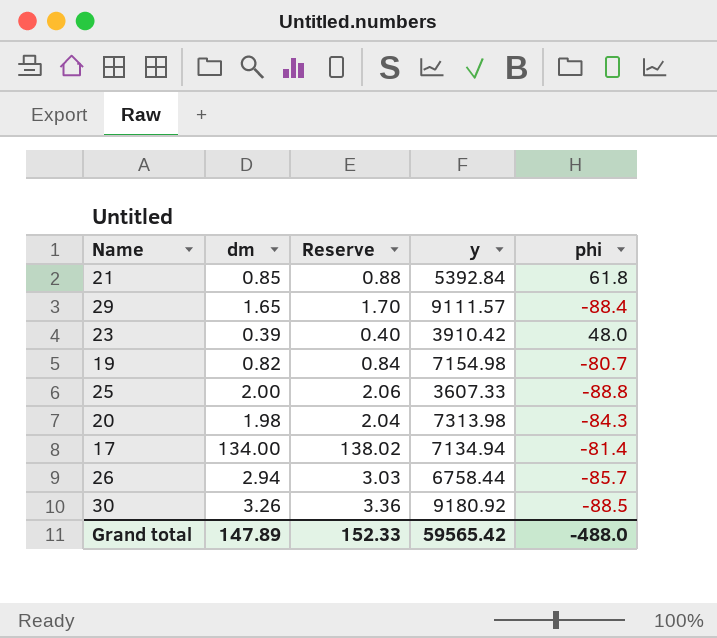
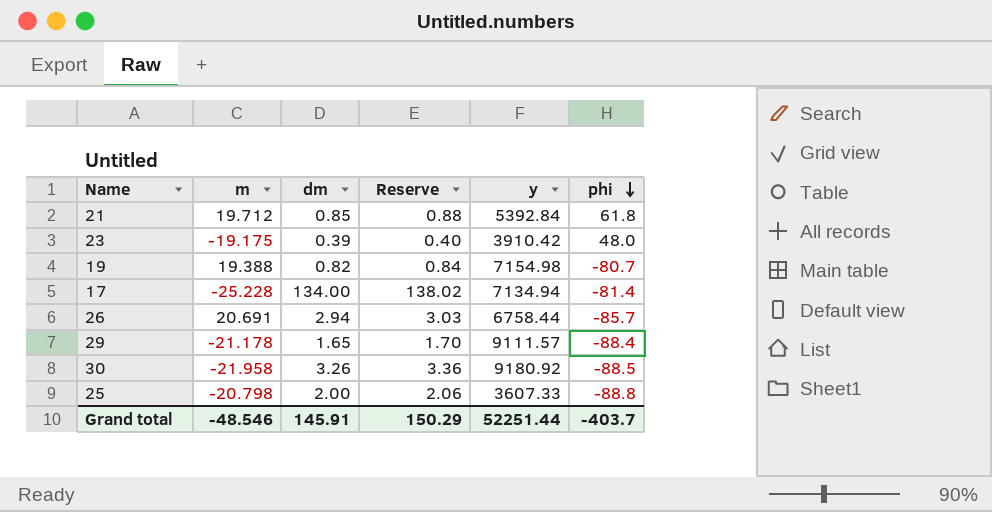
row order: none -> phi descending
column m | position: none -> 2
row 20: 1.98 | 2.04 | 7313.98 | -84.3 -> none
Grand total | dm: 147.89 -> 145.91
Grand total | Reserve: 152.33 -> 150.29
Grand total | y: 59565.42 -> 52251.44
Grand total | phi: -488.0 -> -403.7

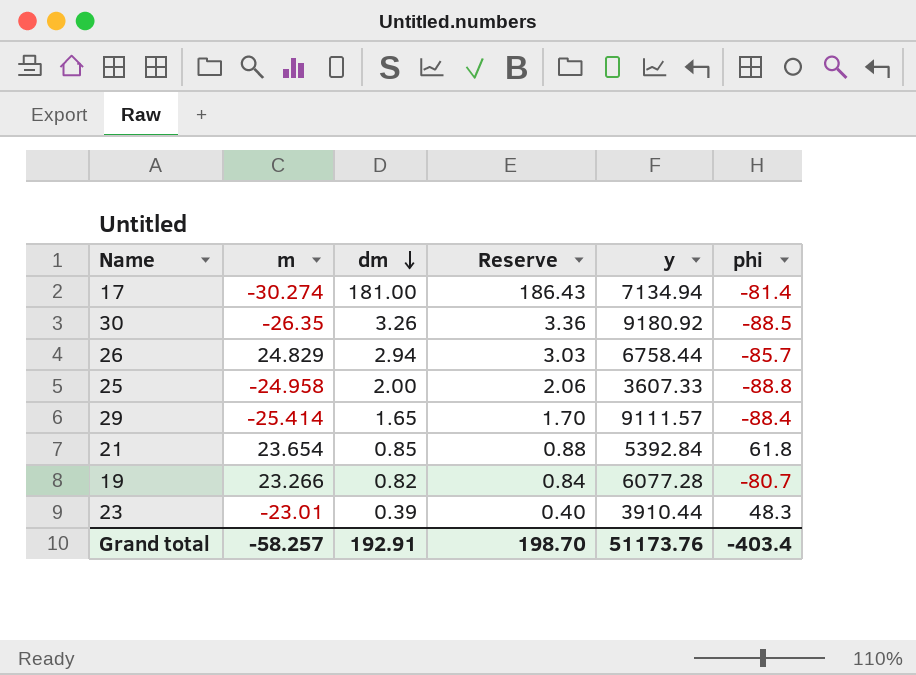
row order: phi descending -> dm descending
17 | m: -25.228 -> -30.274
17 | dm: 134.00 -> 181.00
17 | Reserve: 138.02 -> 186.43
30 | m: -21.958 -> -26.35
26 | m: 20.691 -> 24.829
25 | m: -20.798 -> -24.958
29 | m: -21.178 -> -25.414
21 | m: 19.712 -> 23.654
19 | m: 19.388 -> 23.266
19 | y: 7154.98 -> 6077.28
23 | m: -19.175 -> -23.01
23 | y: 3910.42 -> 3910.44
23 | phi: 48.0 -> 48.3
Grand total | m: -48.546 -> -58.257
Grand total | dm: 145.91 -> 192.91
Grand total | Reserve: 150.29 -> 198.70
Grand total | y: 52251.44 -> 51173.76
Grand total | phi: -403.7 -> -403.4

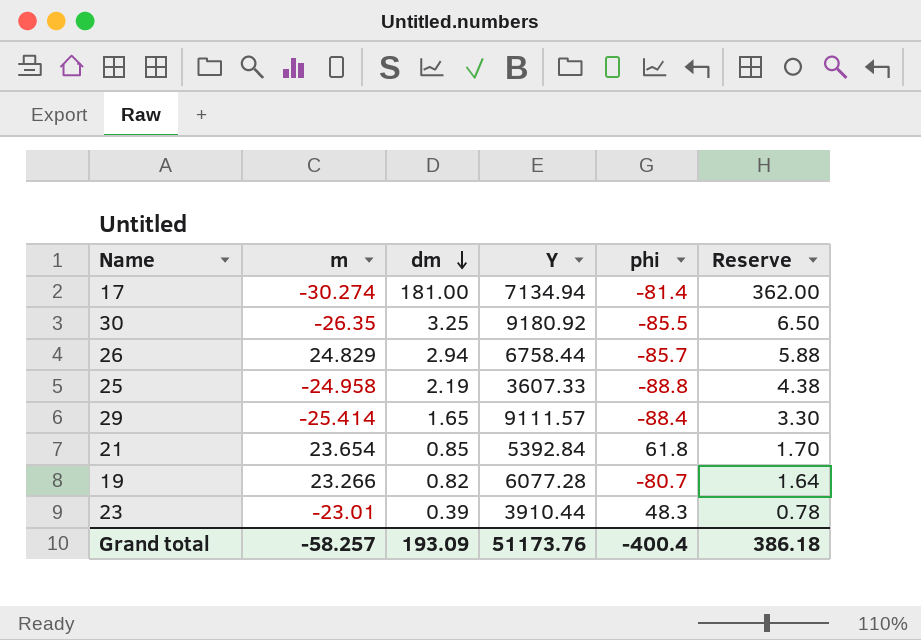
column name: y -> Y
column Reserve | formula: [dm] * 1.03 -> [dm] * 2
column Reserve | position: 4 -> 6
30 | dm: 3.26 -> 3.25
30 | phi: -88.5 -> -85.5
25 | dm: 2.00 -> 2.19
Grand total | dm: 192.91 -> 193.09
Grand total | phi: -403.4 -> -400.4
Grand total | Reserve: 198.70 -> 386.18

